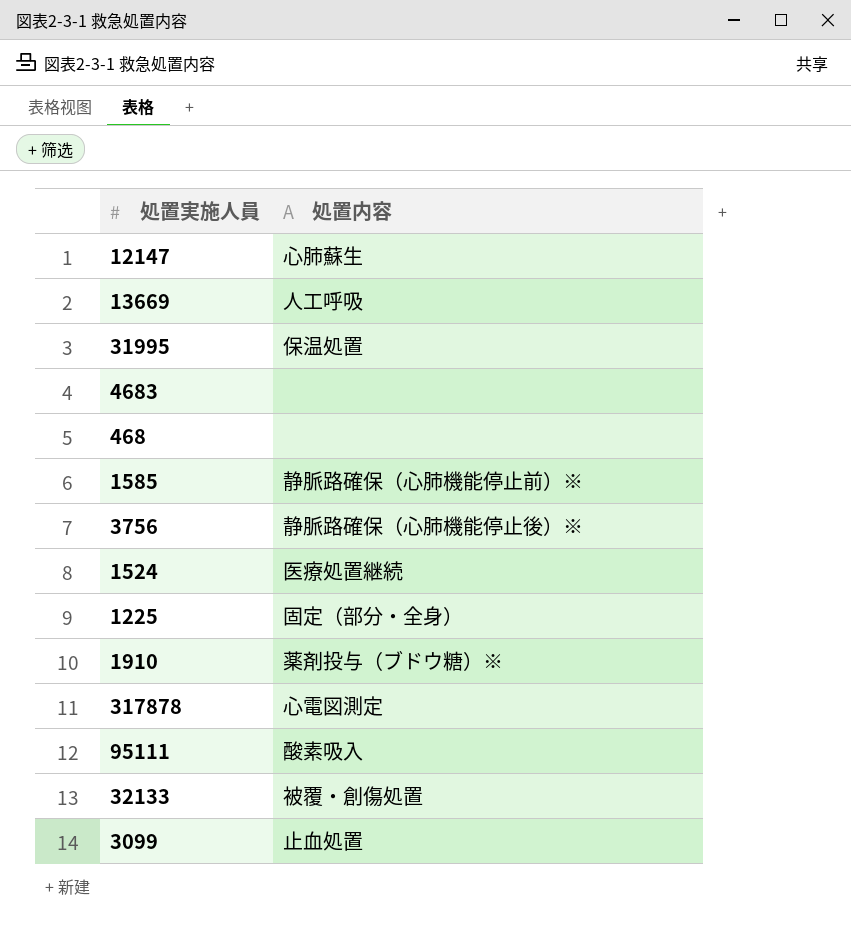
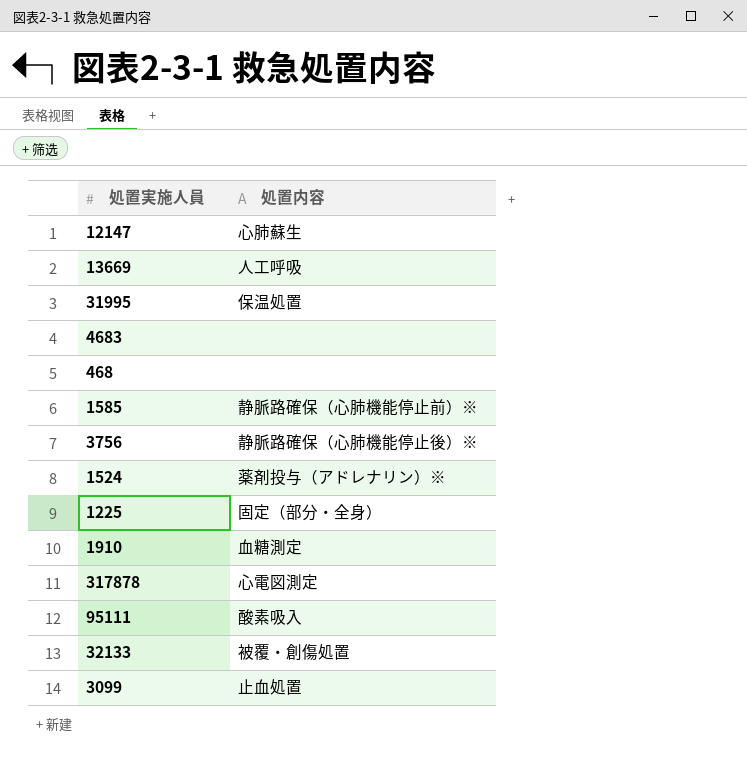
1524 | 処置内容: 医療処置継続 -> 薬剤投与（アドレナリン）※
1910 | 処置内容: 薬剤投与（ブドウ糖）※ -> 血糖測定

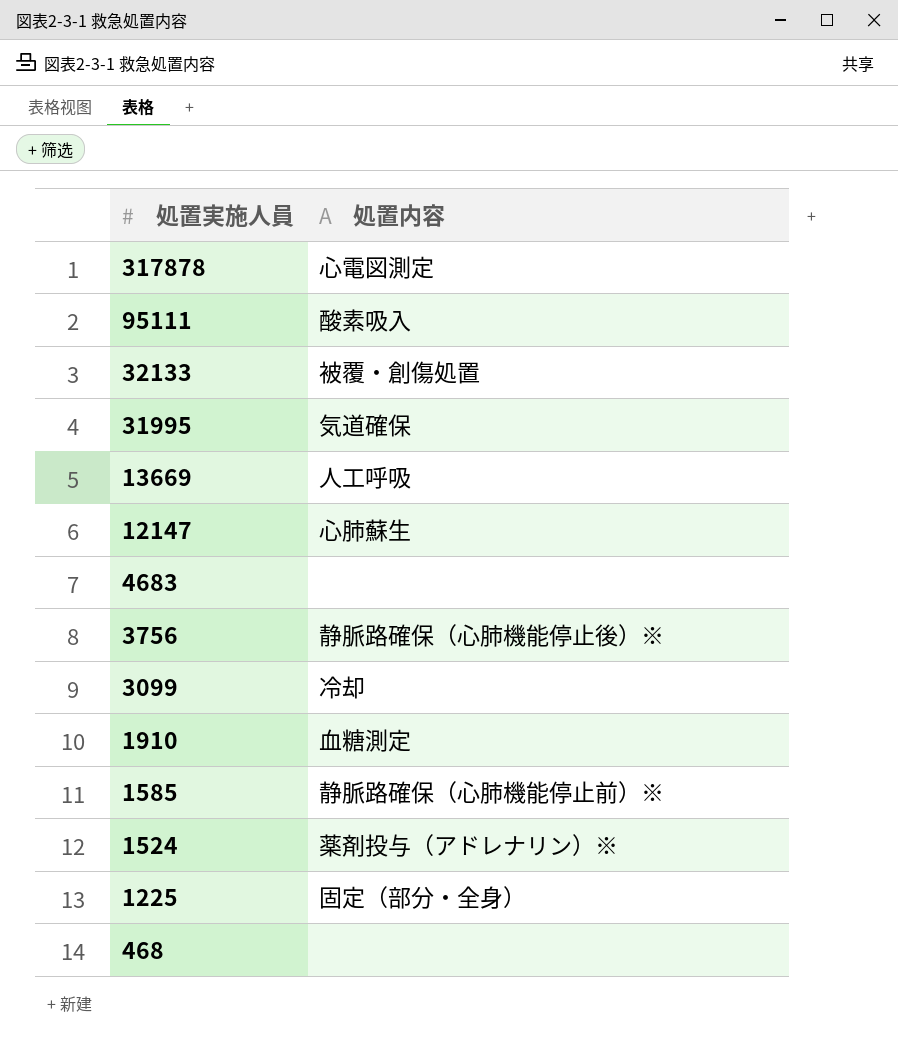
row order: none -> 処置実施人員 descending
31995 | 処置内容: 保温処置 -> 気道確保
3099 | 処置内容: 止血処置 -> 冷却

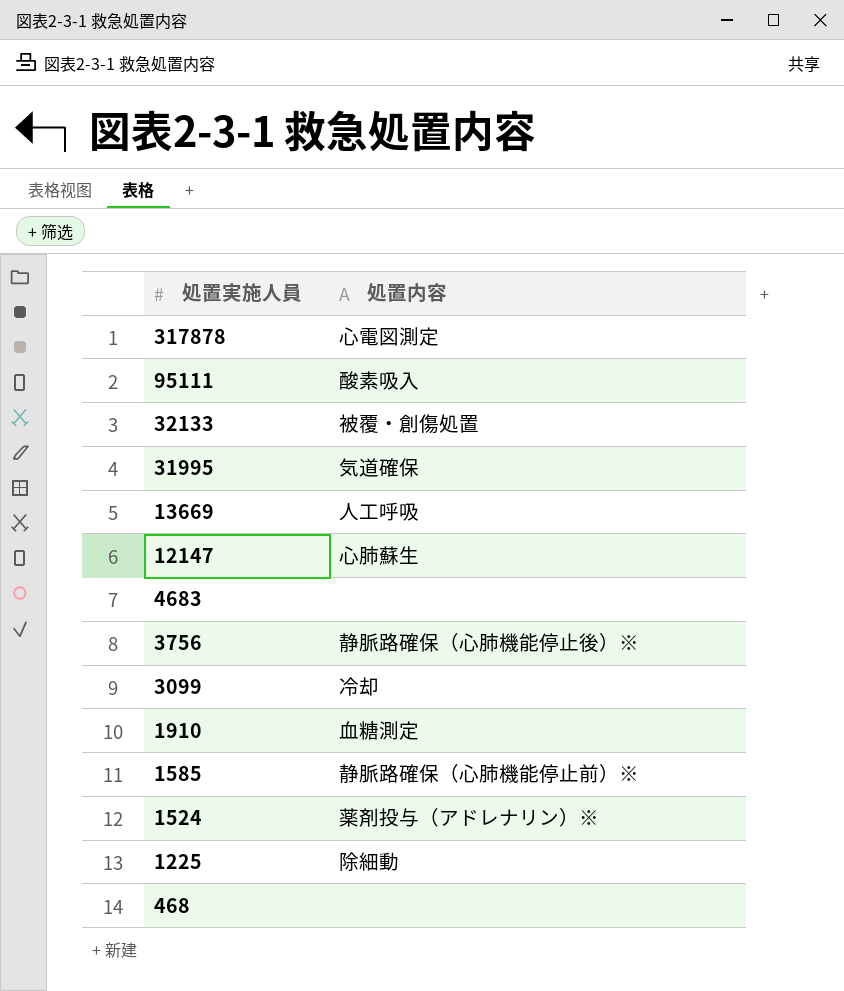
1225 | 処置内容: 固定（部分・全身） -> 除細動

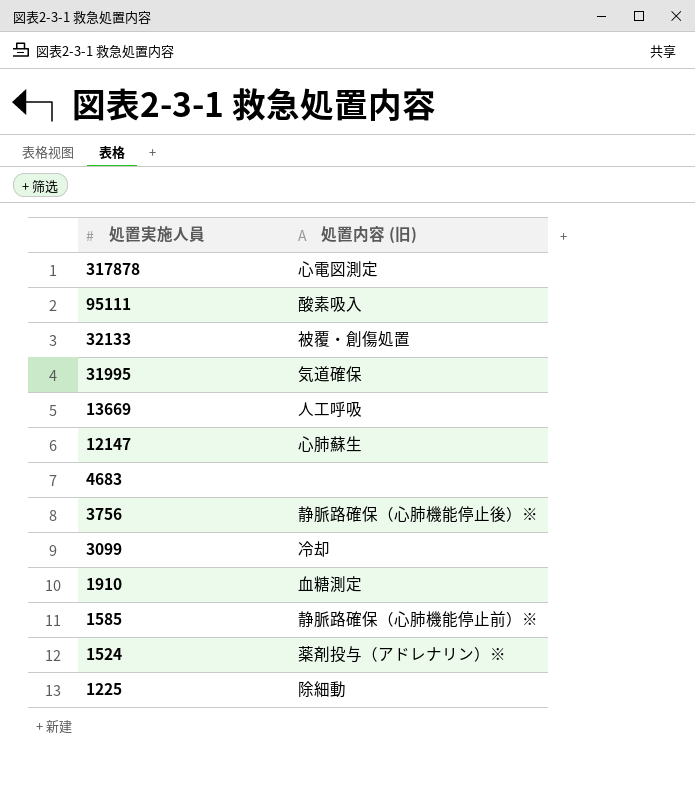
column name: 処置内容 -> 処置内容 (旧)
row 468: none -> none

